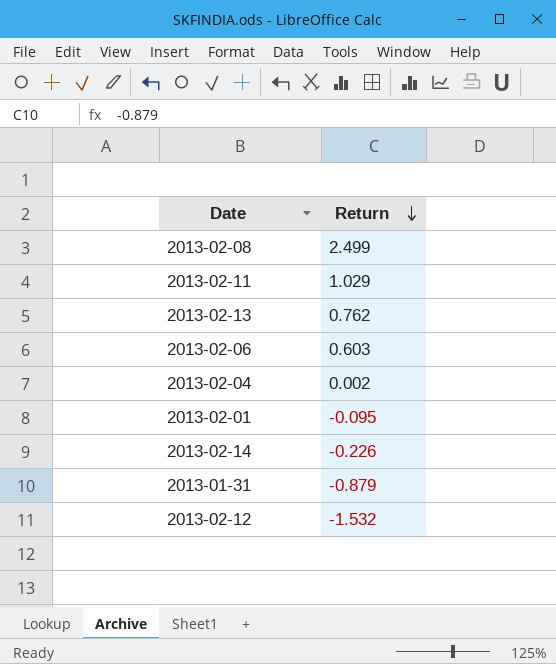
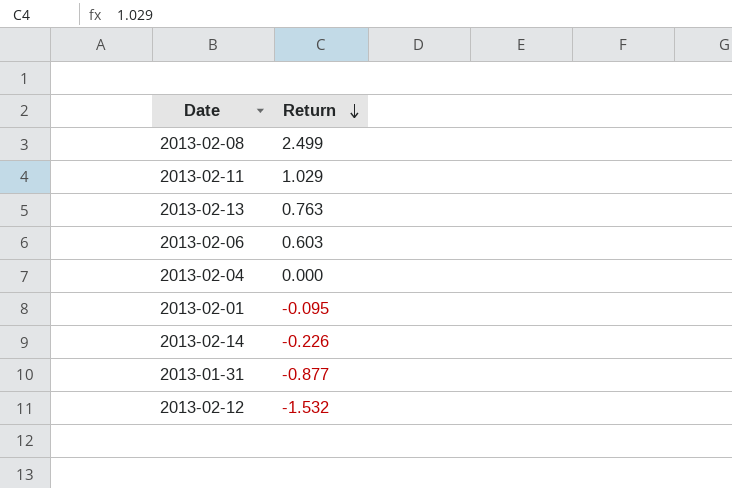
2013-02-13 | Return: 0.762 -> 0.763
2013-02-04 | Return: 0.002 -> 0.000
2013-01-31 | Return: -0.879 -> -0.877

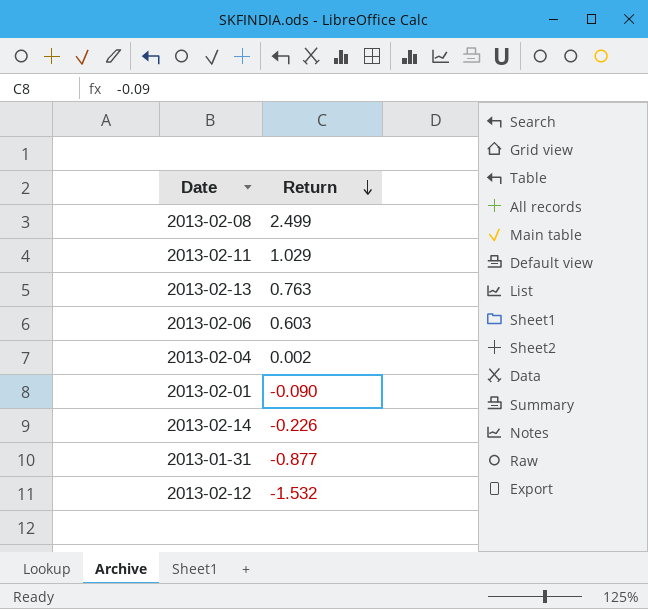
2013-02-04 | Return: 0.000 -> 0.002
2013-02-01 | Return: -0.095 -> -0.090

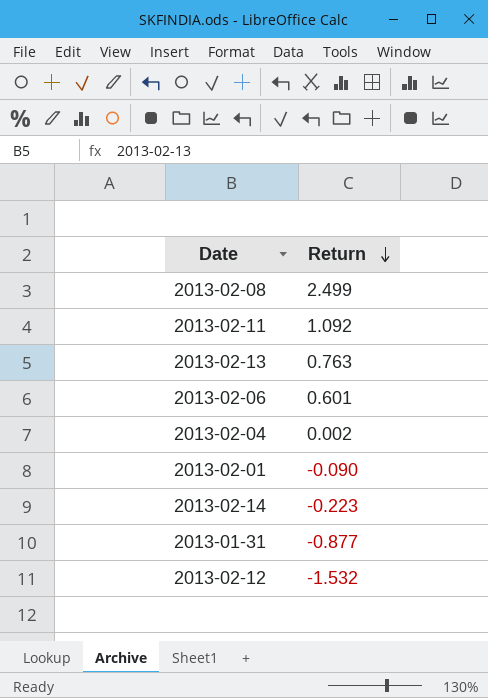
2013-02-11 | Return: 1.029 -> 1.092
2013-02-06 | Return: 0.603 -> 0.601
2013-02-14 | Return: -0.226 -> -0.223

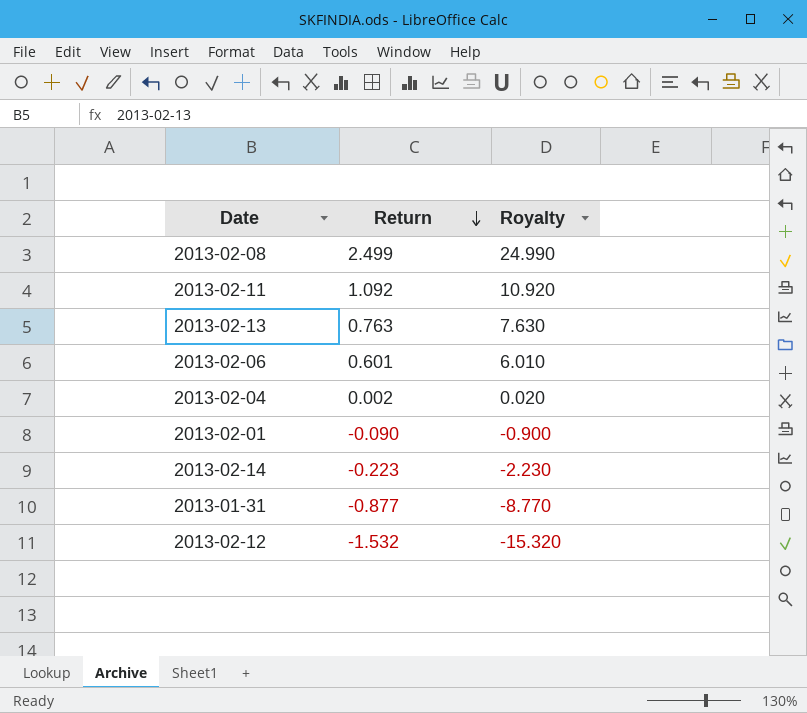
column Royalty | formula: none -> [Return] * 10

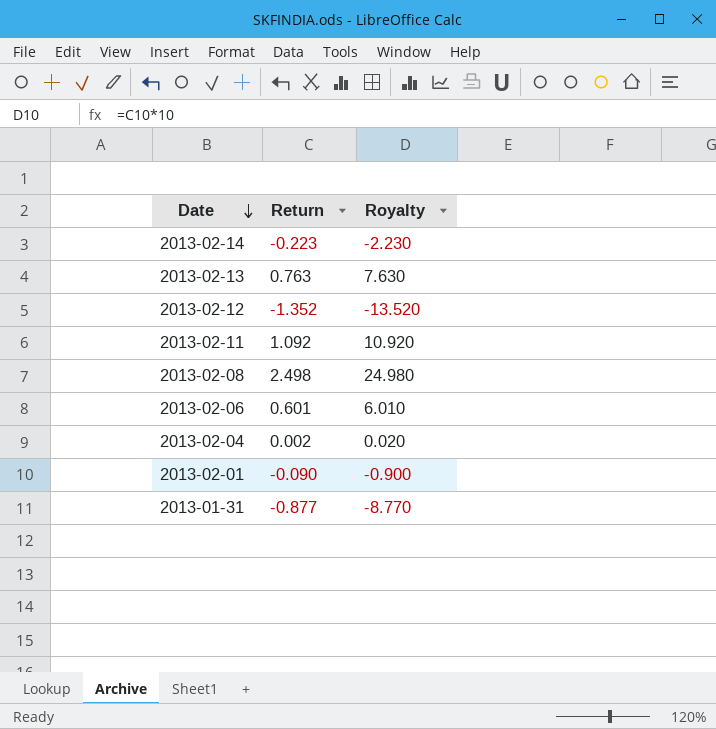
row order: Return descending -> Date descending
2013-02-12 | Return: -1.532 -> -1.352
2013-02-12 | Royalty: -15.320 -> -13.520
2013-02-08 | Return: 2.499 -> 2.498
2013-02-08 | Royalty: 24.990 -> 24.980

